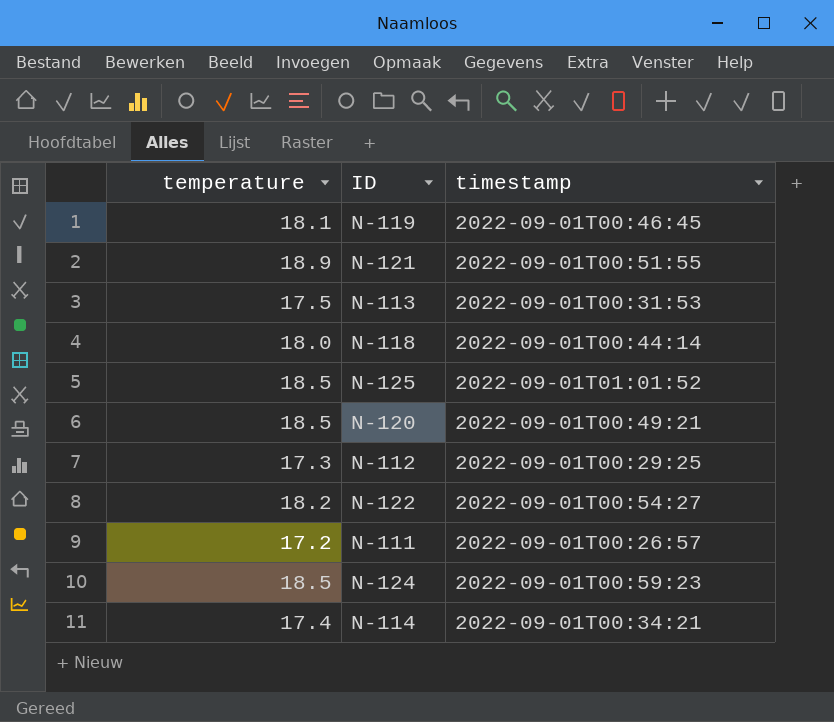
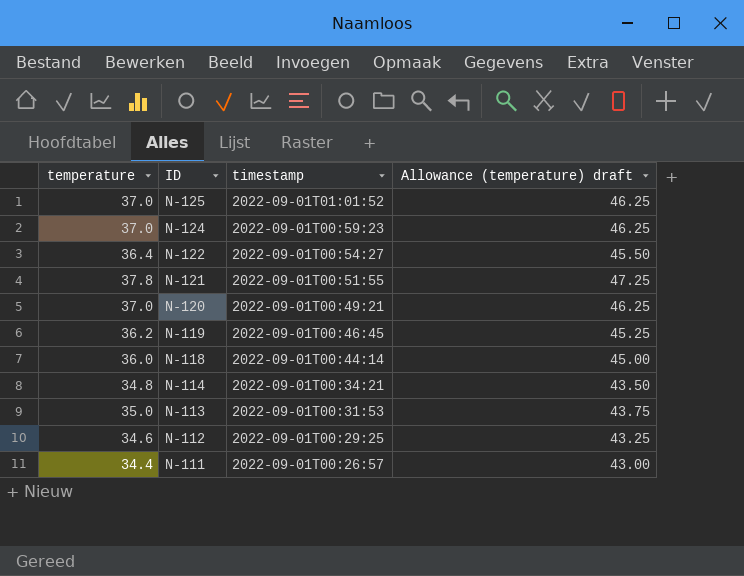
row order: none -> ID descending
column Allowance (temperature) draft | formula: none -> [temperature] * 1.25
N-125 | temperature: 18.5 -> 37.0
N-124 | temperature: 18.5 -> 37.0
N-122 | temperature: 18.2 -> 36.4
N-121 | temperature: 18.9 -> 37.8
N-120 | temperature: 18.5 -> 37.0
N-119 | temperature: 18.1 -> 36.2
N-118 | temperature: 18.0 -> 36.0
N-114 | temperature: 17.4 -> 34.8
N-113 | temperature: 17.5 -> 35.0
N-112 | temperature: 17.3 -> 34.6
N-111 | temperature: 17.2 -> 34.4

